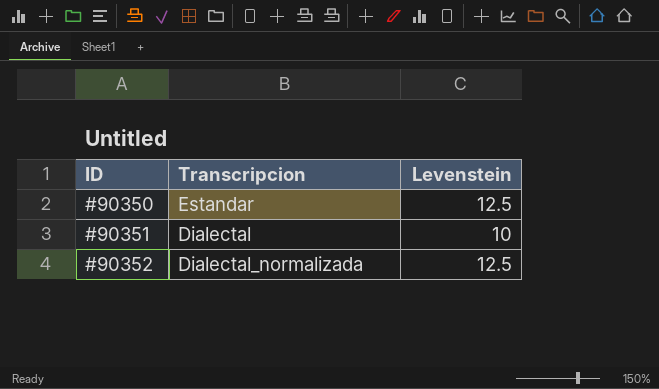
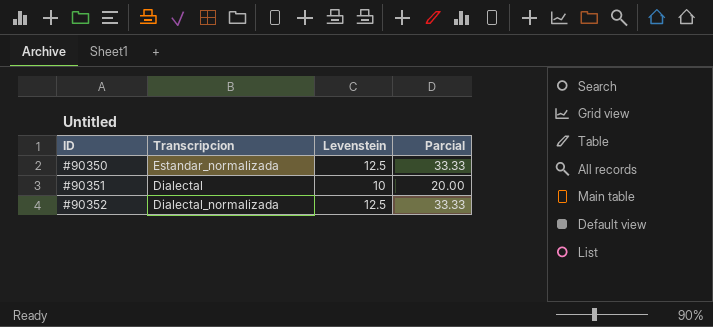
column Parcial | position: none -> 4
#90350 | Transcripcion: Estandar -> Estandar_normalizada

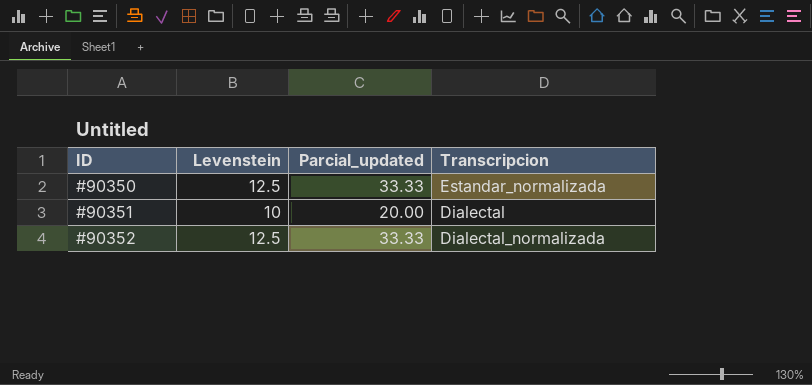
column name: Parcial -> Parcial_updated
column Transcripcion | position: 2 -> 4

